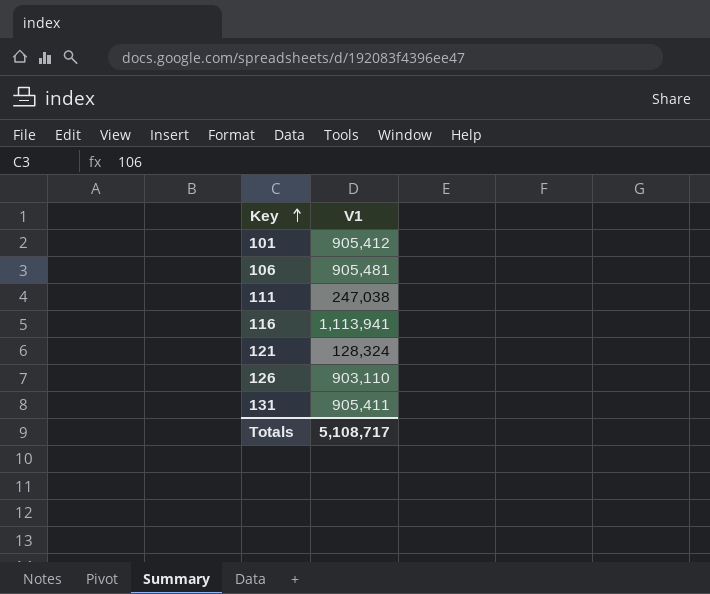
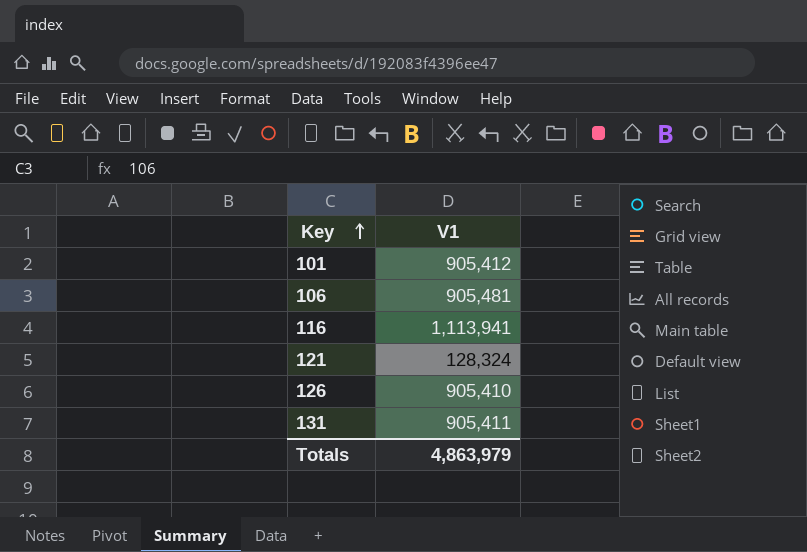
row 111: 247,038 -> none
126 | V1: 903,110 -> 905,410
Totals | V1: 5,108,717 -> 4,863,979

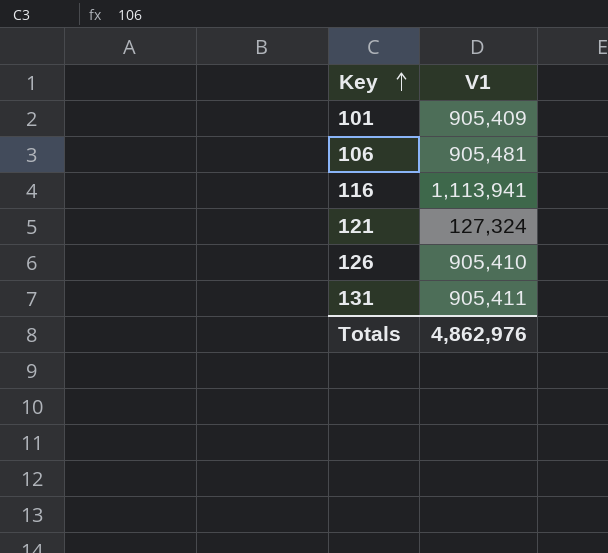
101 | V1: 905,412 -> 905,409
121 | V1: 128,324 -> 127,324
Totals | V1: 4,863,979 -> 4,862,976

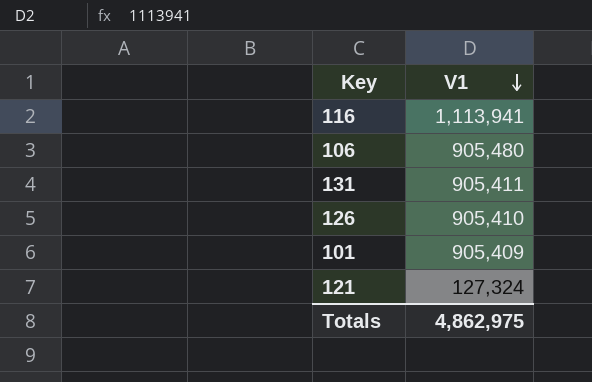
row order: Key ascending -> V1 descending
106 | V1: 905,481 -> 905,480
Totals | V1: 4,862,976 -> 4,862,975

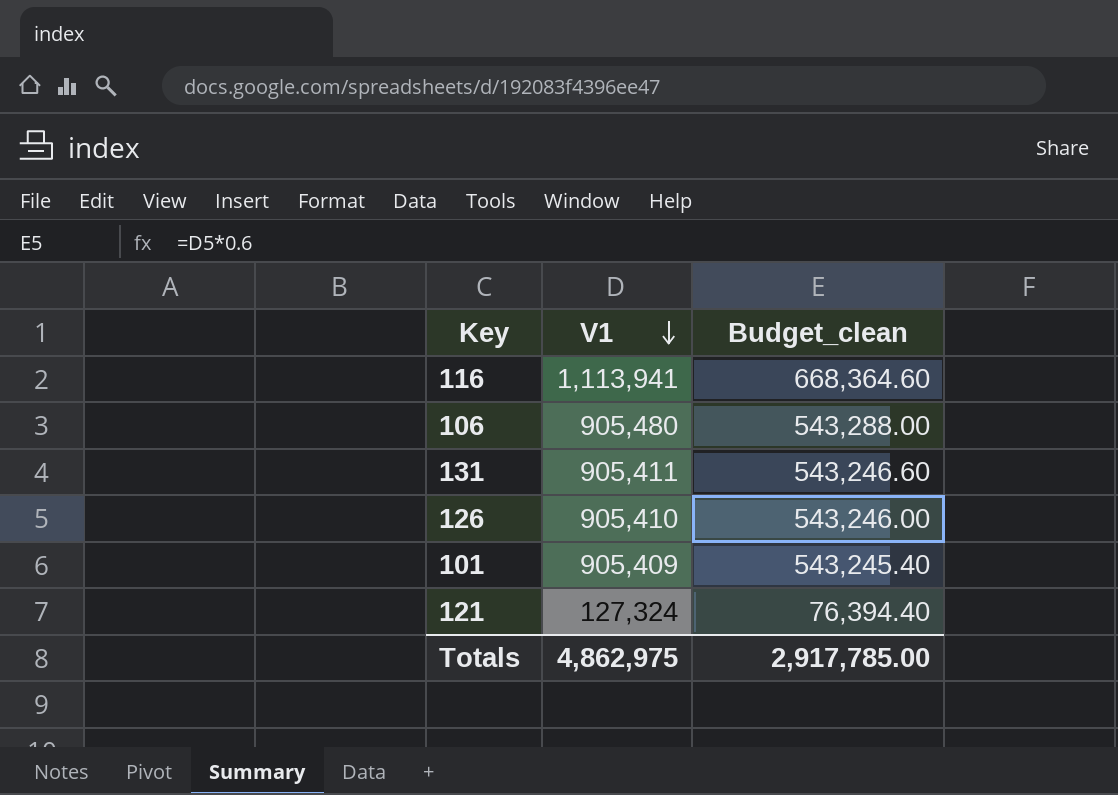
column Budget_clean | formula: none -> [V1] * 0.6

